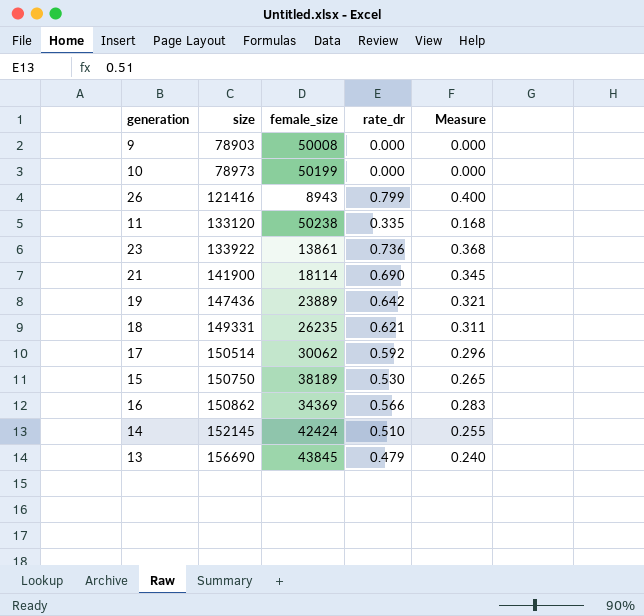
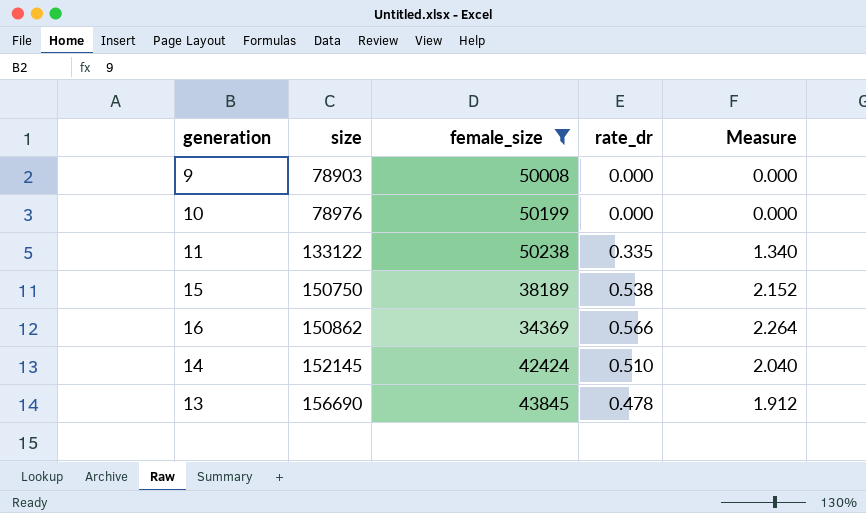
filter: none -> female_size >= 34369
column Measure | formula: [rate_dr] * 0.5 -> [rate_dr] * 4
10 | size: 78973 -> 78976
11 | size: 133120 -> 133122
15 | rate_dr: 0.530 -> 0.538
13 | rate_dr: 0.479 -> 0.478

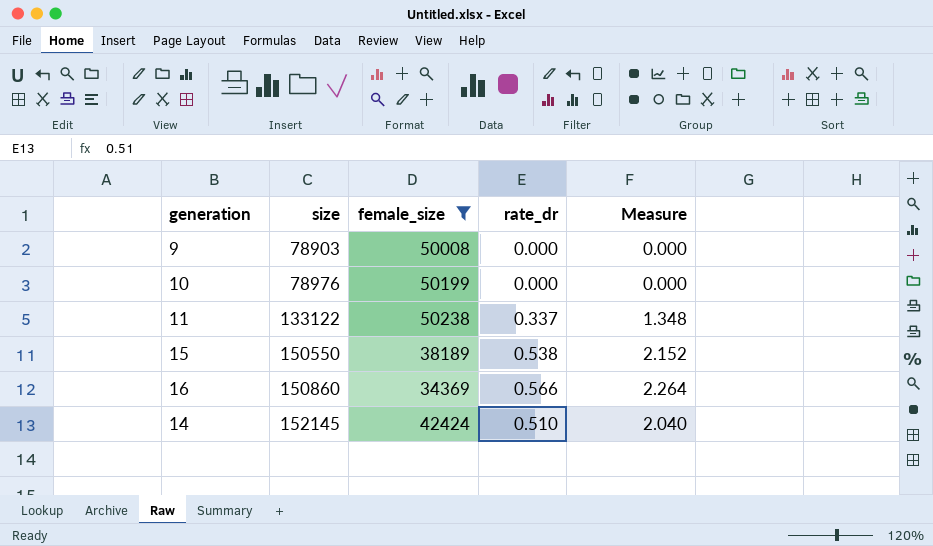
row 13: 156690 | 43845 | 0.478 | 1.912 -> none
11 | rate_dr: 0.335 -> 0.337
11 | Measure: 1.340 -> 1.348
15 | size: 150750 -> 150550
16 | size: 150862 -> 150860

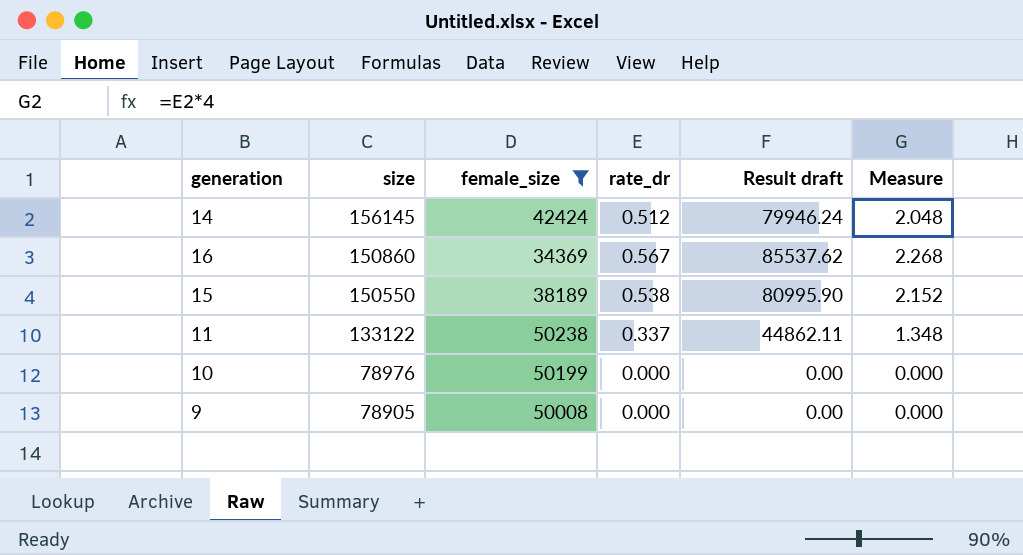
row order: size ascending -> size descending
column Result draft | formula: none -> [size] * [rate_dr]
14 | size: 152145 -> 156145
14 | rate_dr: 0.510 -> 0.512
14 | Measure: 2.040 -> 2.048
16 | rate_dr: 0.566 -> 0.567
16 | Measure: 2.264 -> 2.268
9 | size: 78903 -> 78905

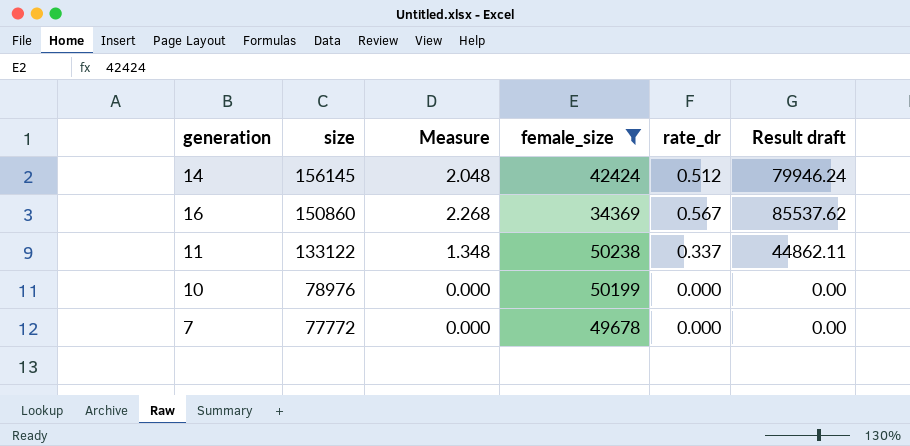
column Measure | position: 6 -> 3
row 15: 150550 | 38189 | 0.538 | 80995.90 | 2.152 -> none
row 9: 78905 | 50008 | 0.000 | 0.00 | 0.000 -> none
row 7: none -> 77772 | 0.000 | 49678 | 0.000 | 0.00

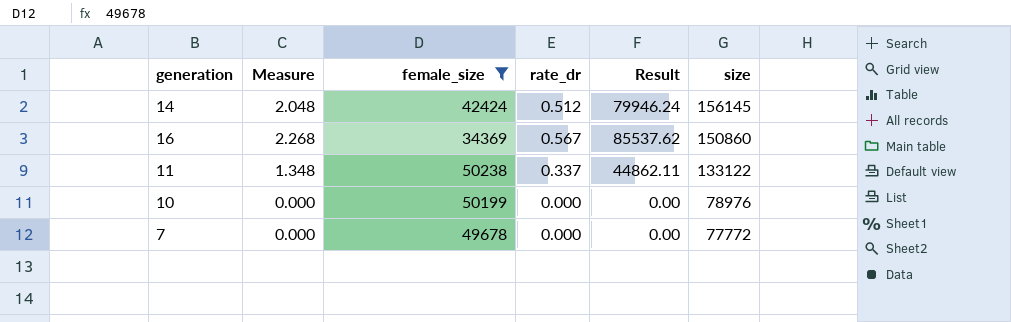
column name: Result draft -> Result
column size | position: 2 -> 6

